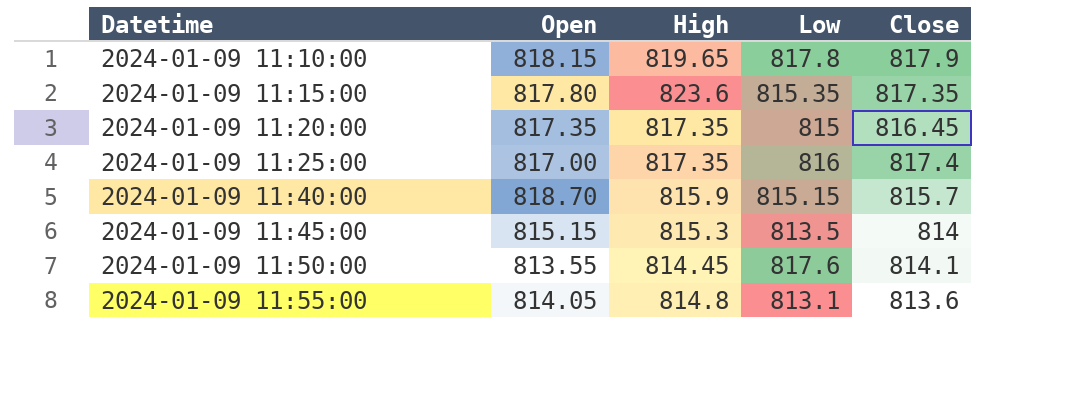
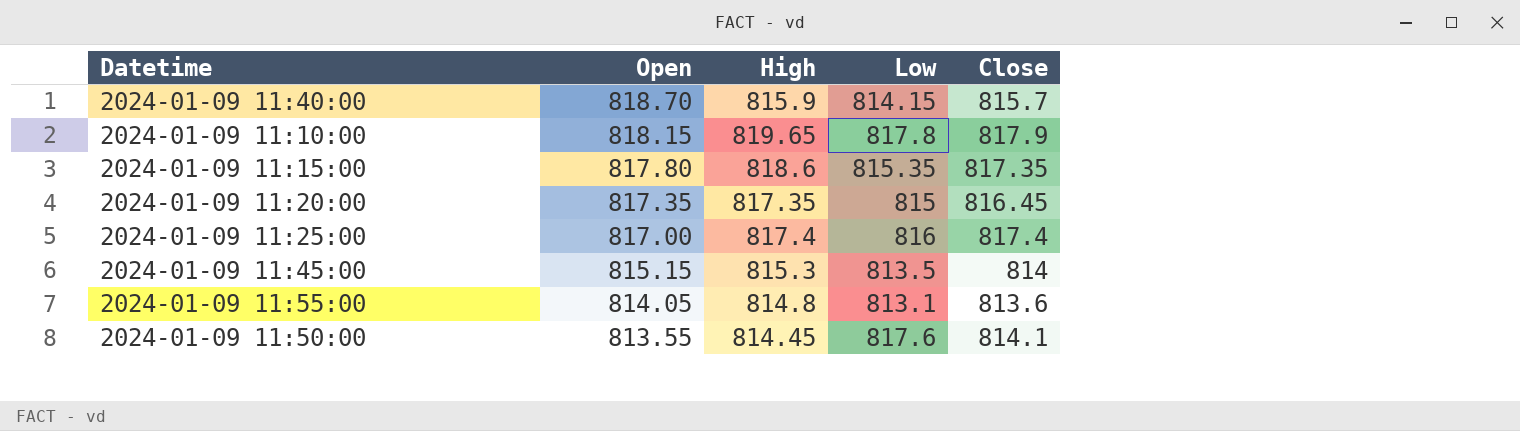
row order: Datetime ascending -> Open descending
2024-01-09 11:40:00 | Low: 815.15 -> 814.15
2024-01-09 11:15:00 | High: 823.6 -> 818.6
2024-01-09 11:25:00 | High: 817.35 -> 817.4

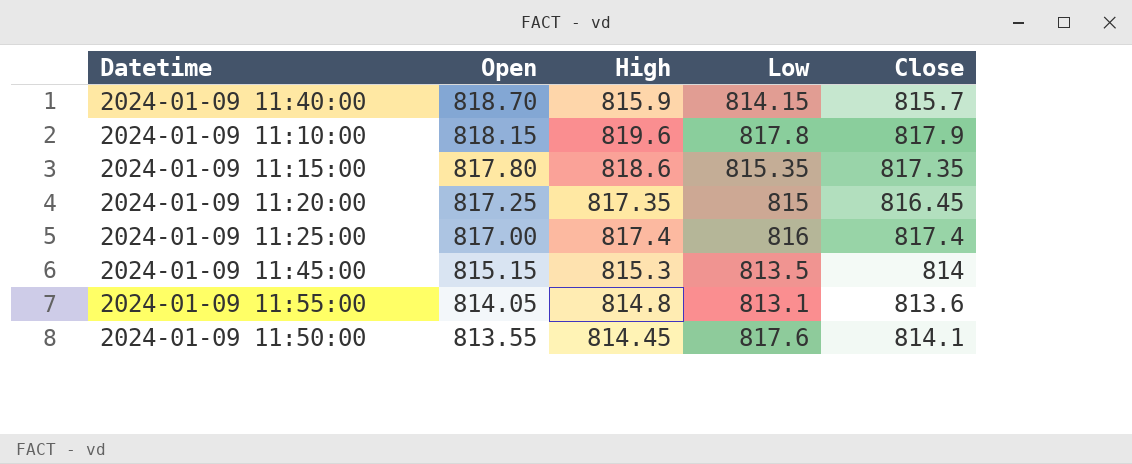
2024-01-09 11:10:00 | High: 819.65 -> 819.6
2024-01-09 11:20:00 | Open: 817.35 -> 817.25

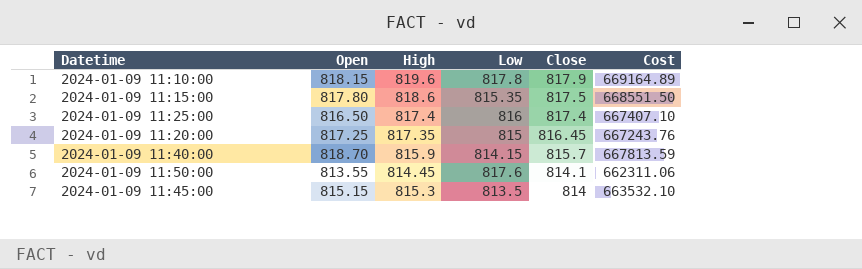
row order: Open descending -> Close descending
column Cost | formula: none -> [Open] * [Close]
row 2024-01-09 11:55:00: 814.05 | 814.8 | 813.1 | 813.6 -> none
2024-01-09 11:15:00 | Close: 817.35 -> 817.5
2024-01-09 11:25:00 | Open: 817.00 -> 816.50

